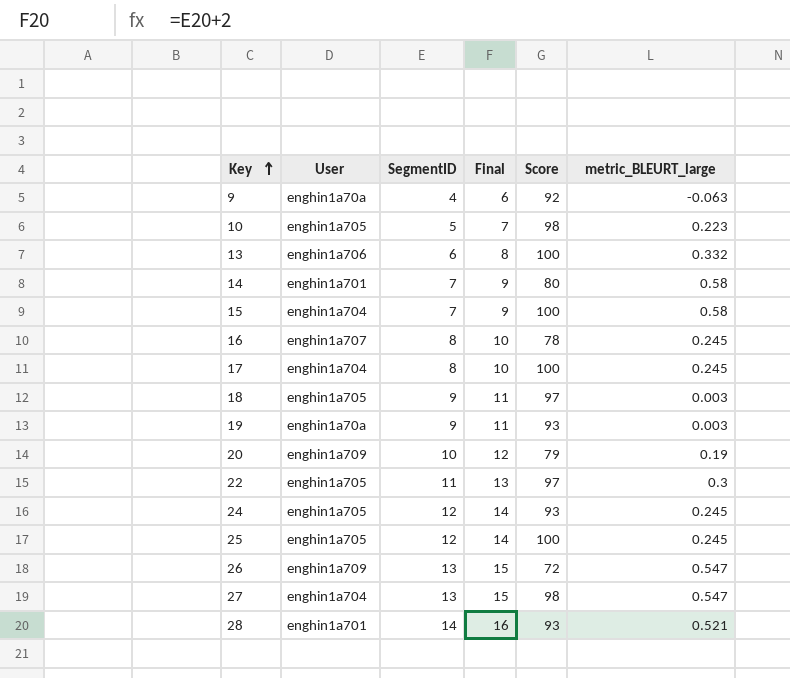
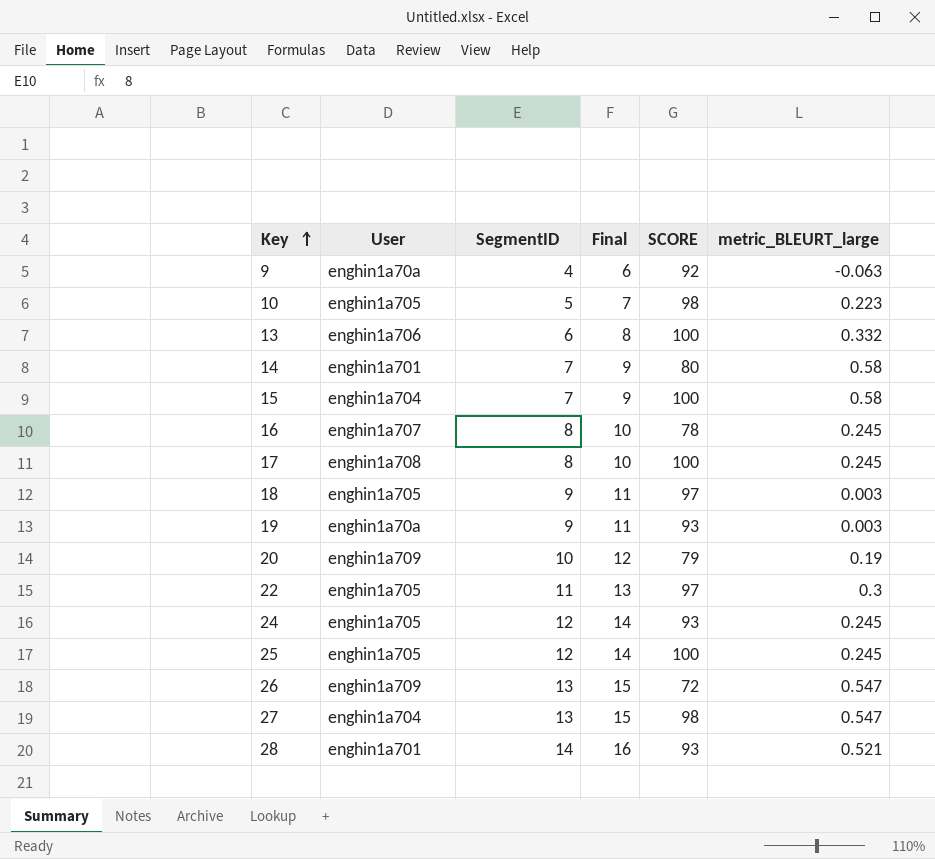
column name: Score -> SCORE
17 | User: enghin1a704 -> enghin1a708

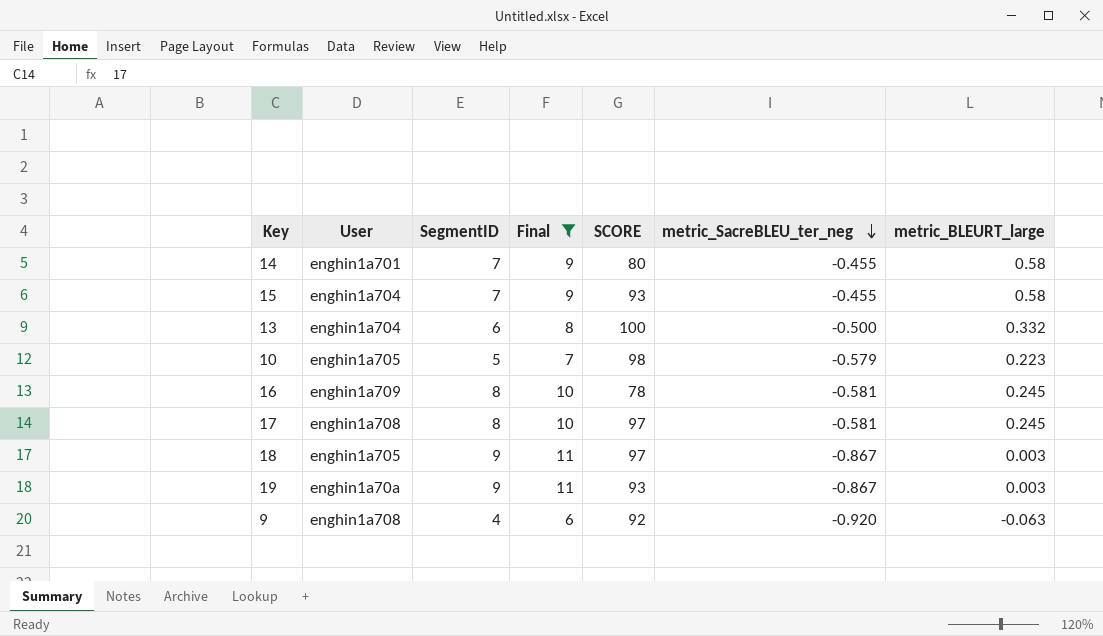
filter: none -> Final <= 11
row order: Key ascending -> metric_SacreBLEU_ter_neg descending
column metric_SacreBLEU_ter_neg | position: none -> 6
15 | SCORE: 100 -> 93
13 | User: enghin1a706 -> enghin1a704
16 | User: enghin1a707 -> enghin1a709
17 | SCORE: 100 -> 97
9 | User: enghin1a70a -> enghin1a708

